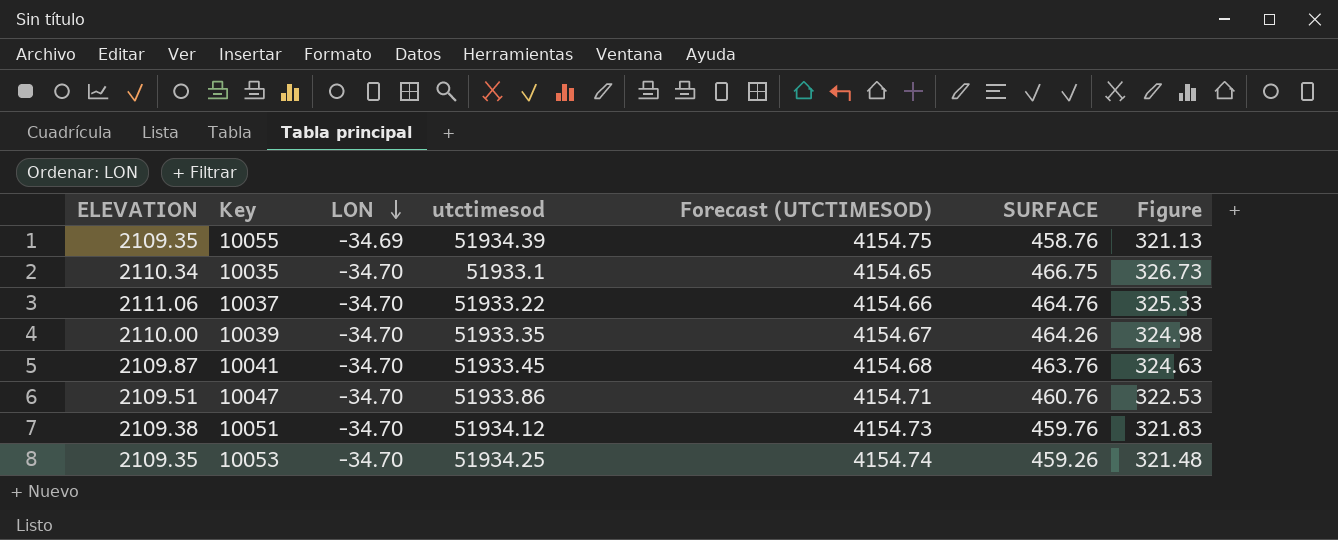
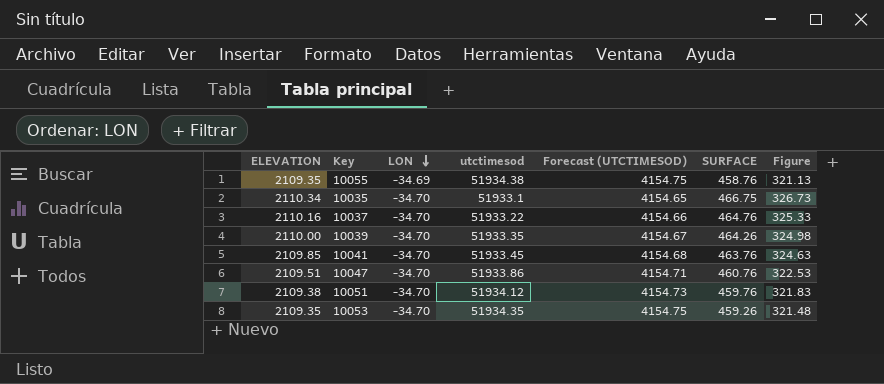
10055 | utctimesod: 51934.39 -> 51934.38
10037 | ELEVATION: 2111.06 -> 2110.16
10041 | ELEVATION: 2109.87 -> 2109.85
10053 | utctimesod: 51934.25 -> 51934.35
10053 | Forecast (UTCTIMESOD): 4154.74 -> 4154.75

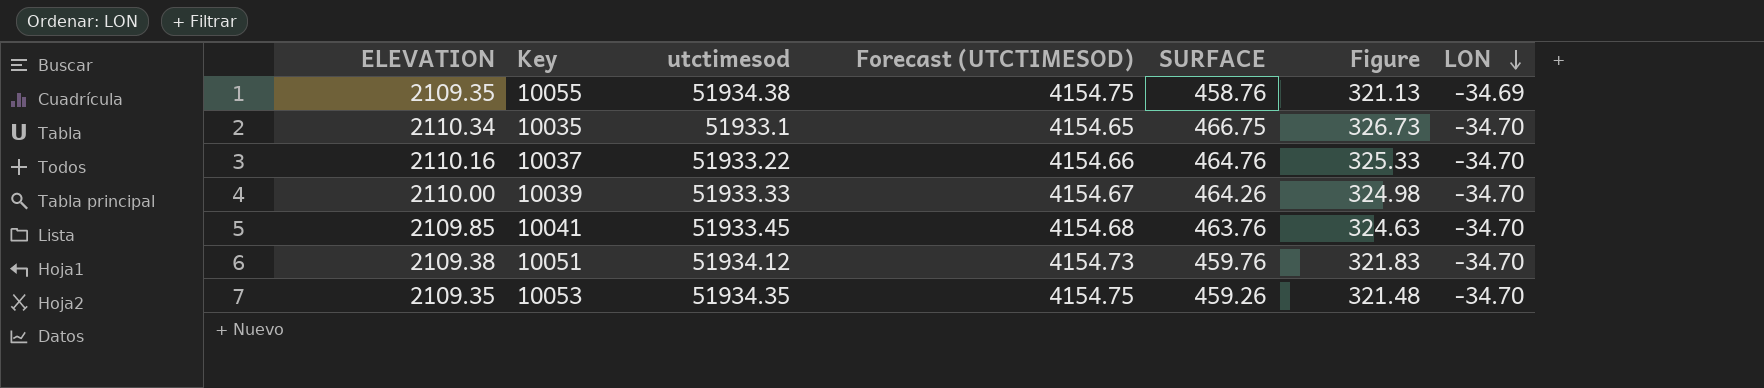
column LON | position: 3 -> 7
row 10047: 2109.51 | -34.70 | 51933.86 | 4154.71 | 460.76 | 322.53 -> none
10039 | utctimesod: 51933.35 -> 51933.33

